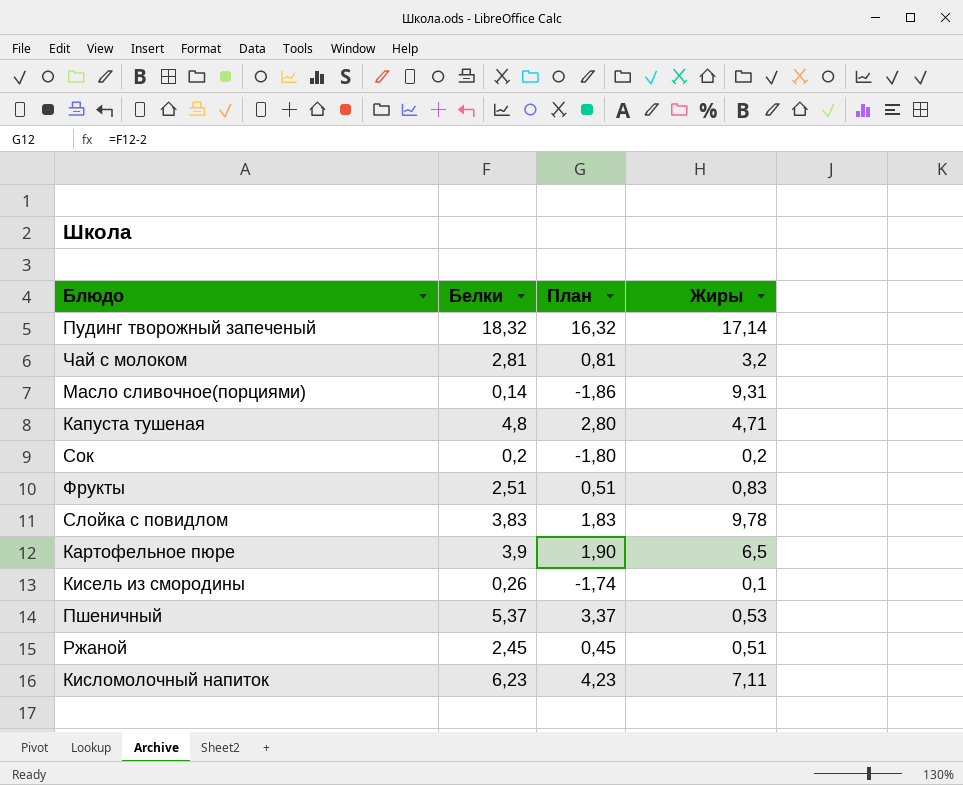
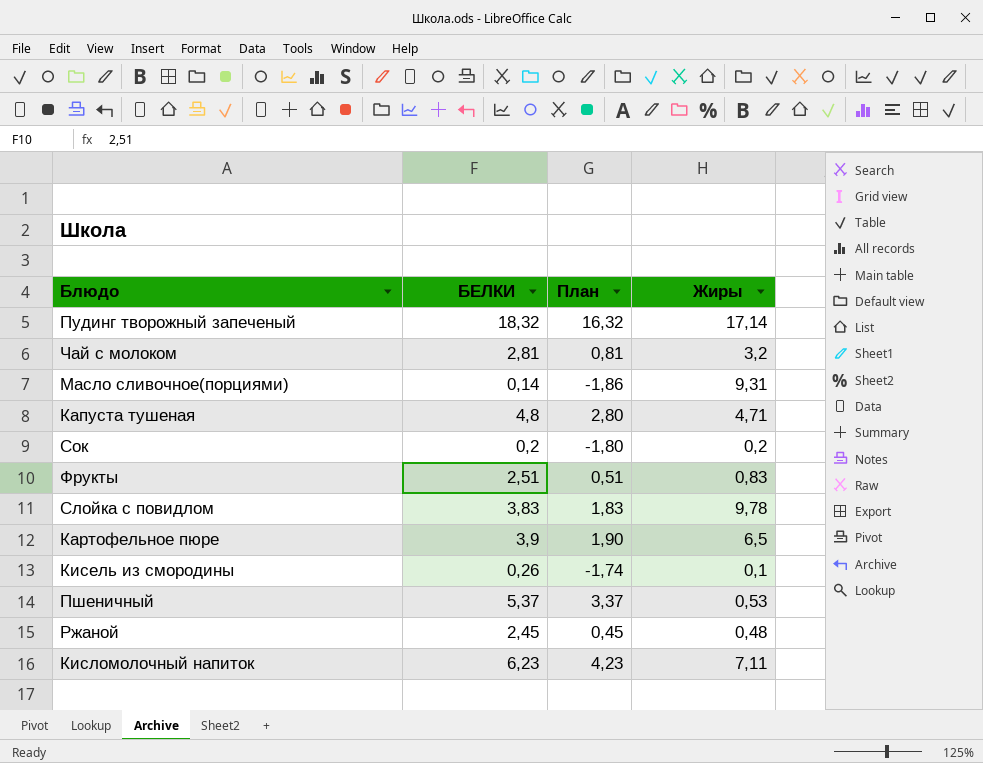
column name: Белки -> БЕЛКИ
Ржаной | Жиры: 0,51 -> 0,48

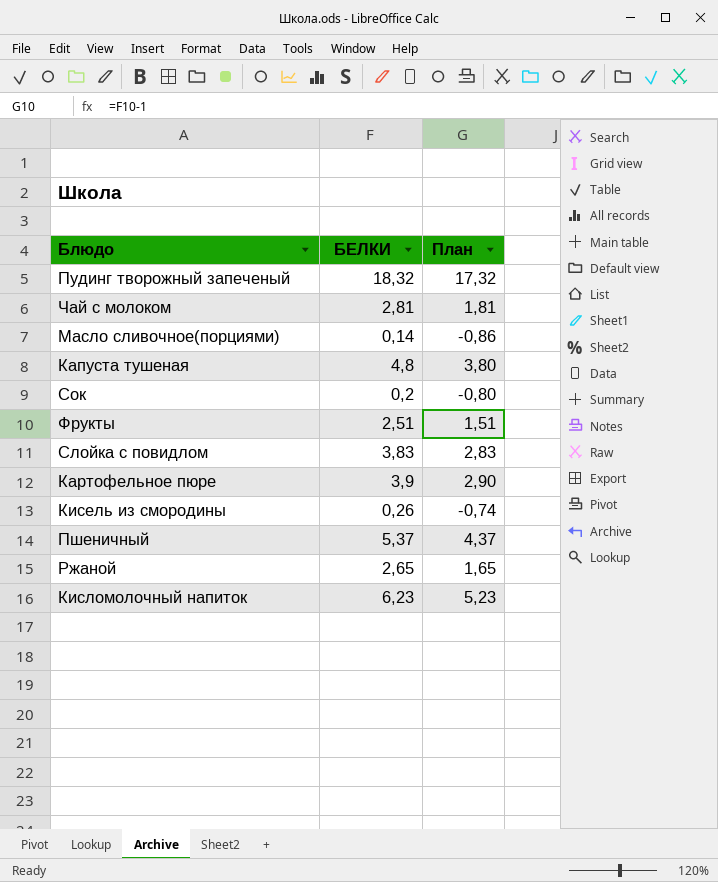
column Жиры | position: 4 -> none
column План | formula: [БЕЛКИ] - 2 -> [БЕЛКИ] - 1
Ржаной | БЕЛКИ: 2,45 -> 2,65

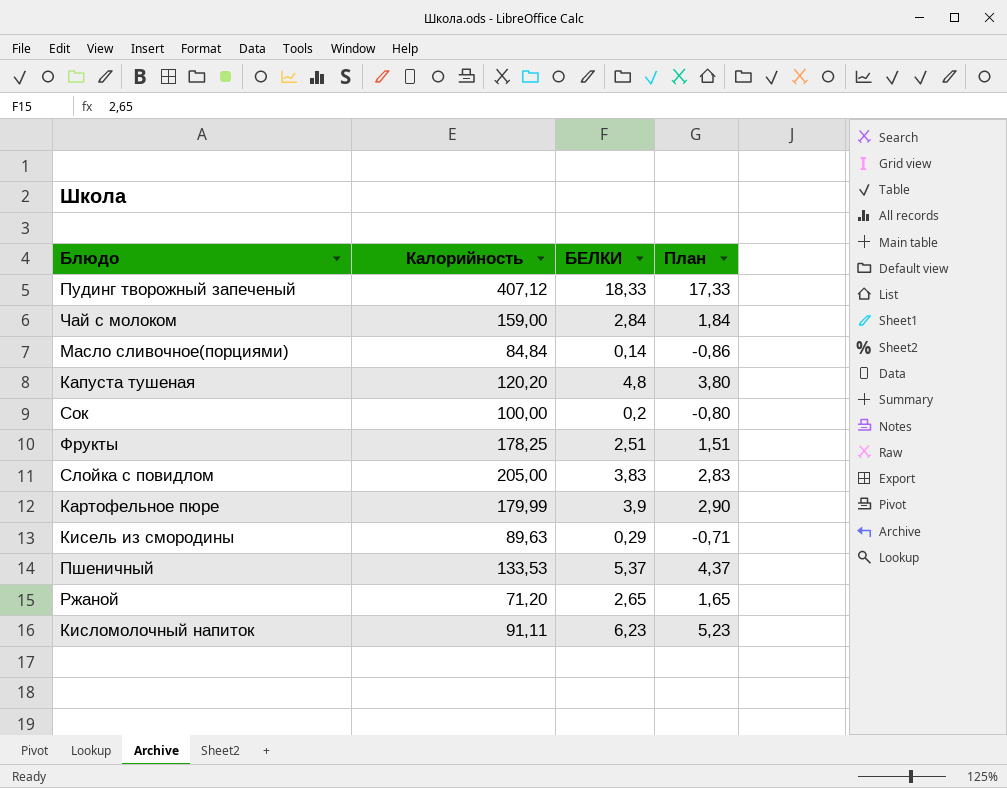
column Калорийность | position: none -> 2
Пудинг творожный запеченый | БЕЛКИ: 18,32 -> 18,33
Пудинг творожный запеченый | План: 17,32 -> 17,33
Чай с молоком | БЕЛКИ: 2,81 -> 2,84
Чай с молоком | План: 1,81 -> 1,84
Кисель из смородины | БЕЛКИ: 0,26 -> 0,29
Кисель из смородины | План: -0,74 -> -0,71

